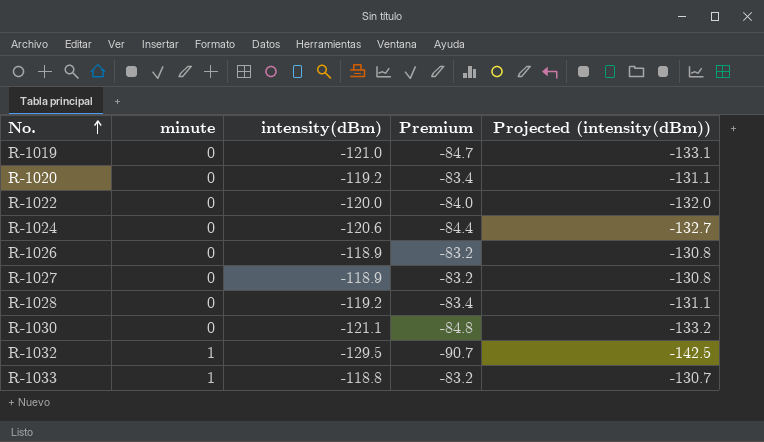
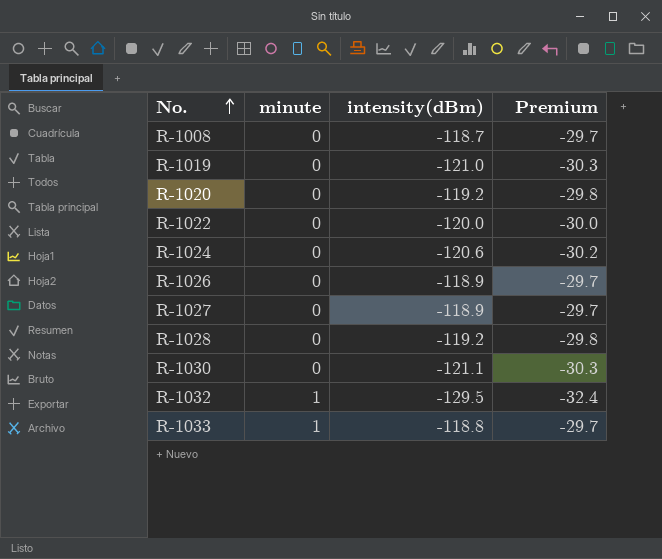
column Projected (intensity(dBm)) | formula: [intensity(dBm)] * 1.1 -> none
column Premium | formula: [intensity(dBm)] * 0.7 -> [intensity(dBm)] * 0.25
row R-1008: none -> 0 | -118.7 | -29.7

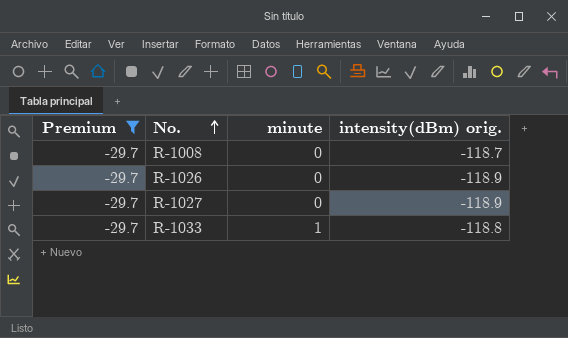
filter: none -> Premium = -29.7
column Premium | position: 4 -> 1
column name: intensity(dBm) -> intensity(dBm) orig.

